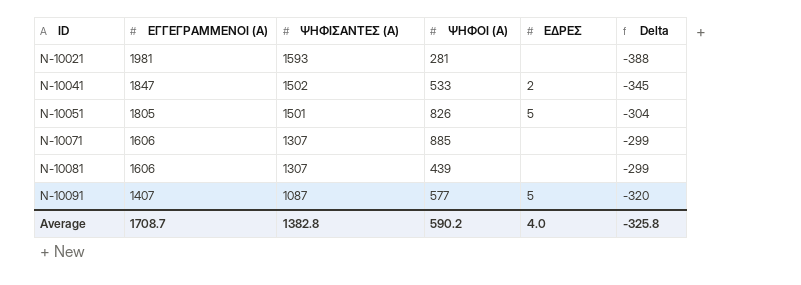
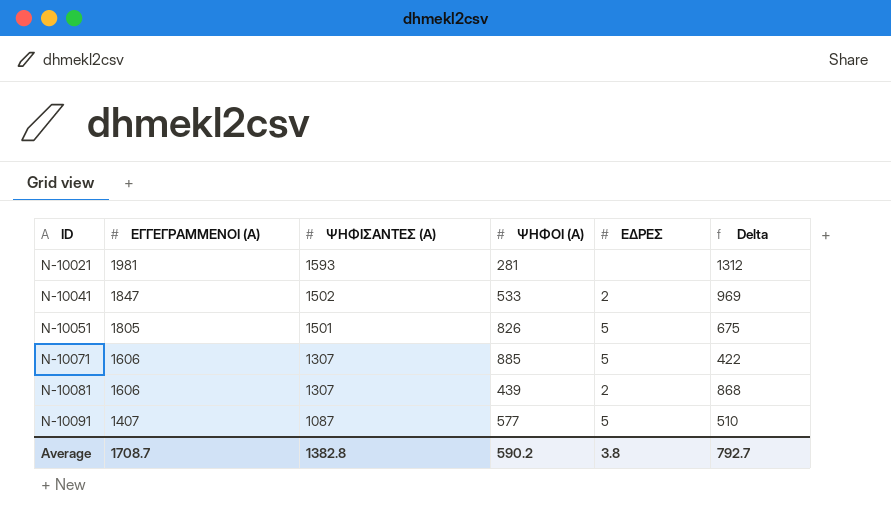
column Delta | formula: [ΨΗΦΙΣΑΝΤΕΣ (Α)] - [ΕΓΓΕΓΡΑΜΜΕΝΟΙ (Α)] -> [ΨΗΦΙΣΑΝΤΕΣ (Α)] - [ΨΗΦΟΙ (Α)]
N-10071 | ΕΔΡΕΣ: none -> 5
N-10081 | ΕΔΡΕΣ: none -> 2
Average | ΕΔΡΕΣ: 4.0 -> 3.8
Average | Delta: -325.8 -> 792.7

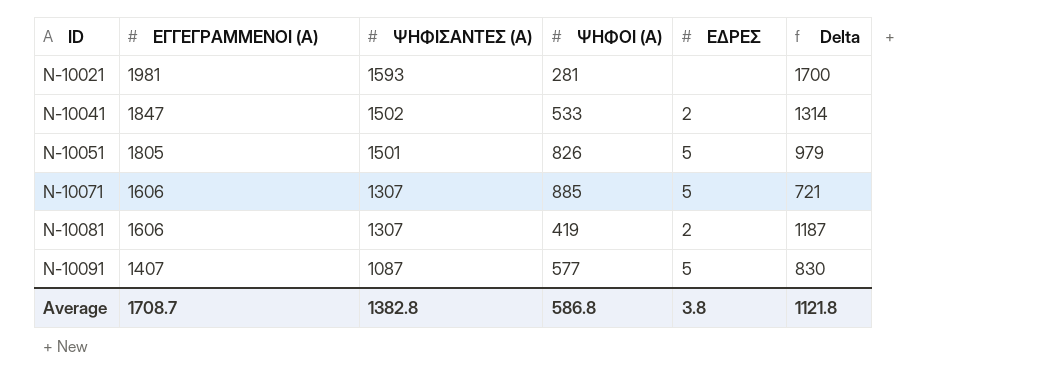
column Delta | formula: [ΨΗΦΙΣΑΝΤΕΣ (Α)] - [ΨΗΦΟΙ (Α)] -> [ΕΓΓΕΓΡΑΜΜΕΝΟΙ (Α)] - [ΨΗΦΟΙ (Α)]
N-10081 | ΨΗΦΟΙ (Α): 439 -> 419
Average | ΨΗΦΟΙ (Α): 590.2 -> 586.8
Average | Delta: 792.7 -> 1121.8

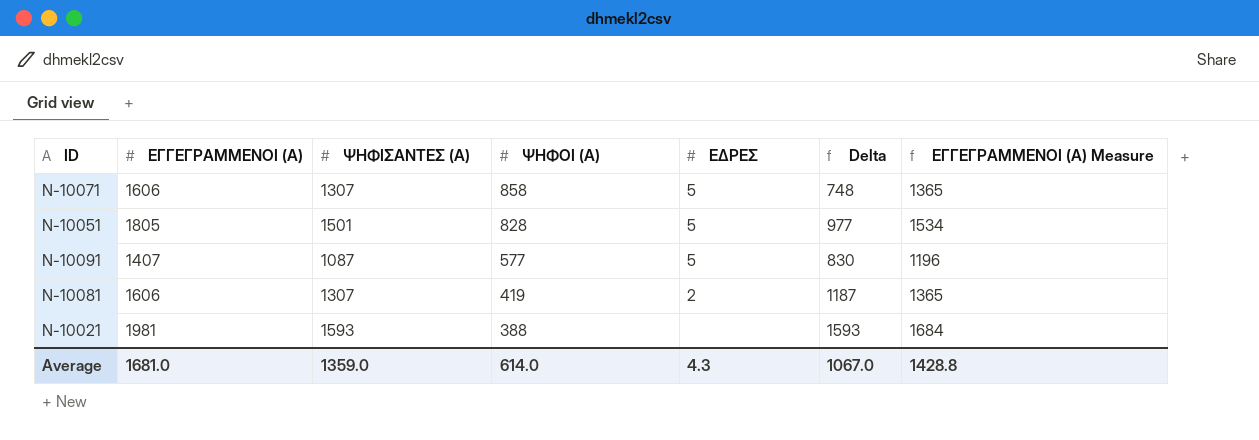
row order: ID ascending -> ΨΗΦΟΙ (Α) descending
column ΕΓΓΕΓΡΑΜΜΕΝΟΙ (Α) Measure | formula: none -> [ΕΓΓΕΓΡΑΜΜΕΝΟΙ (Α)] * 0.85
row N-10041: 1847 | 1502 | 533 | 2 | 1314 -> none
N-10071 | ΨΗΦΟΙ (Α): 885 -> 858
N-10071 | Delta: 721 -> 748
N-10051 | ΨΗΦΟΙ (Α): 826 -> 828
N-10051 | Delta: 979 -> 977
N-10021 | ΨΗΦΟΙ (Α): 281 -> 388
N-10021 | Delta: 1700 -> 1593
Average | ΕΓΓΕΓΡΑΜΜΕΝΟΙ (Α): 1708.7 -> 1681.0
Average | ΨΗΦΙΣΑΝΤΕΣ (Α): 1382.8 -> 1359.0
Average | ΨΗΦΟΙ (Α): 586.8 -> 614.0
Average | ΕΔΡΕΣ: 3.8 -> 4.3
Average | Delta: 1121.8 -> 1067.0

